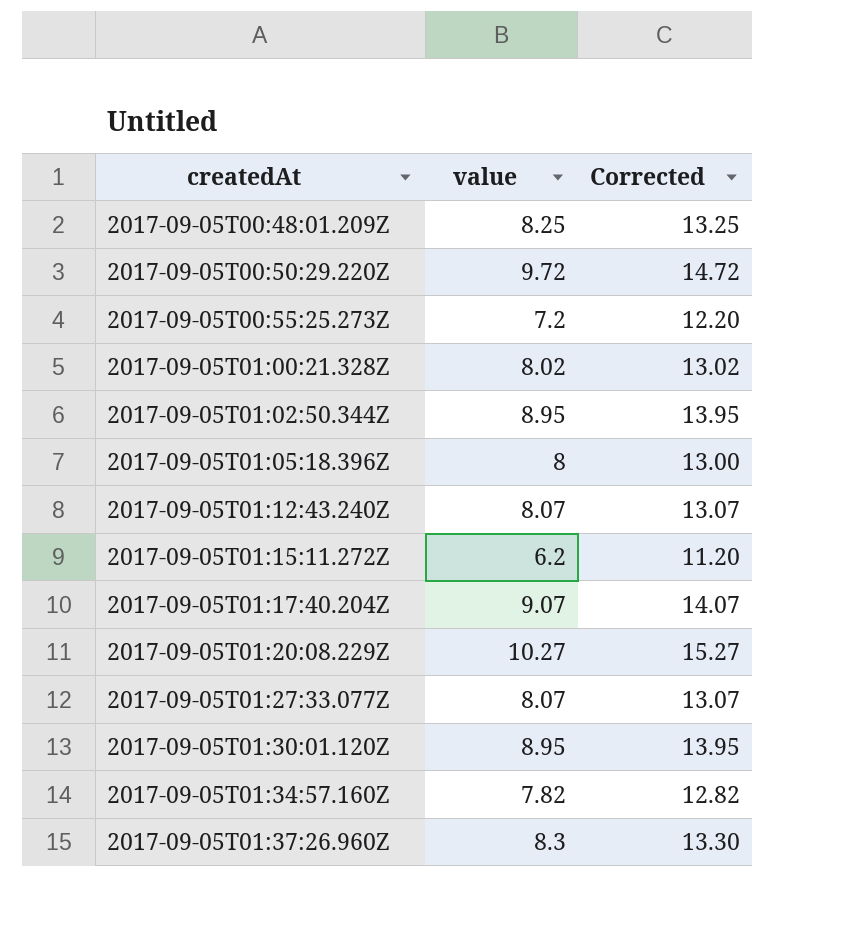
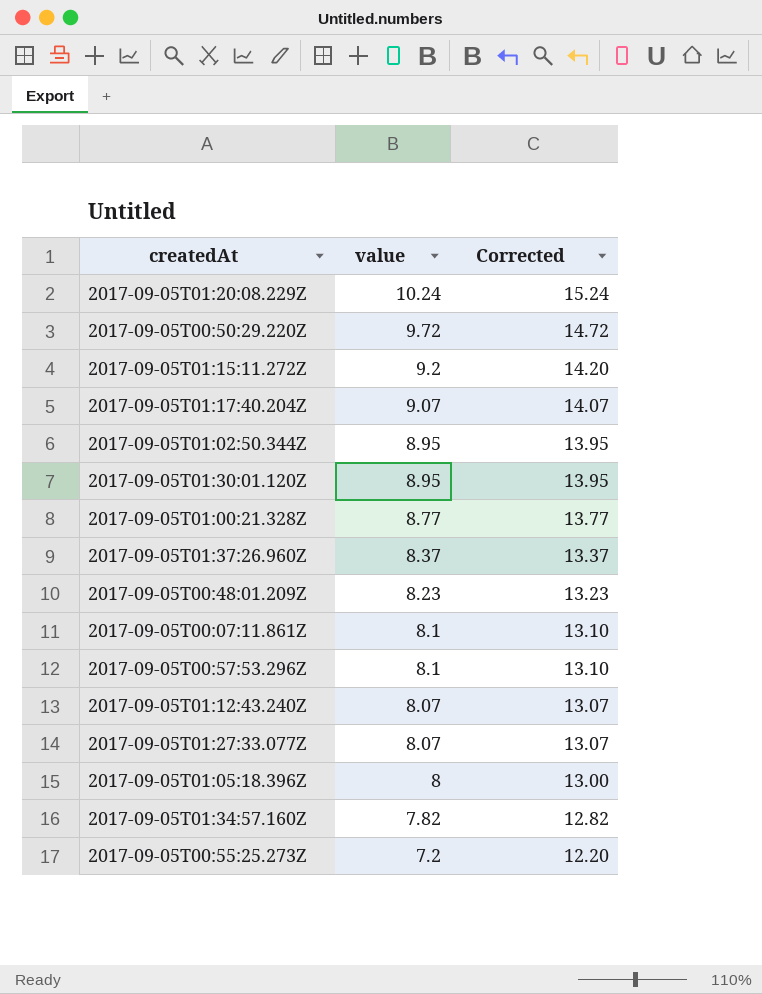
row order: createdAt ascending -> value descending
2017-09-05T01:20:08.229Z | value: 10.27 -> 10.24
2017-09-05T01:20:08.229Z | Corrected: 15.27 -> 15.24
2017-09-05T01:15:11.272Z | value: 6.2 -> 9.2
2017-09-05T01:15:11.272Z | Corrected: 11.20 -> 14.20
2017-09-05T01:00:21.328Z | value: 8.02 -> 8.77
2017-09-05T01:00:21.328Z | Corrected: 13.02 -> 13.77
2017-09-05T01:37:26.960Z | value: 8.3 -> 8.37
2017-09-05T01:37:26.960Z | Corrected: 13.30 -> 13.37
2017-09-05T00:48:01.209Z | value: 8.25 -> 8.23
2017-09-05T00:48:01.209Z | Corrected: 13.25 -> 13.23
row 2017-09-05T00:07:11.861Z: none -> 8.1 | 13.10
row 2017-09-05T00:57:53.296Z: none -> 8.1 | 13.10

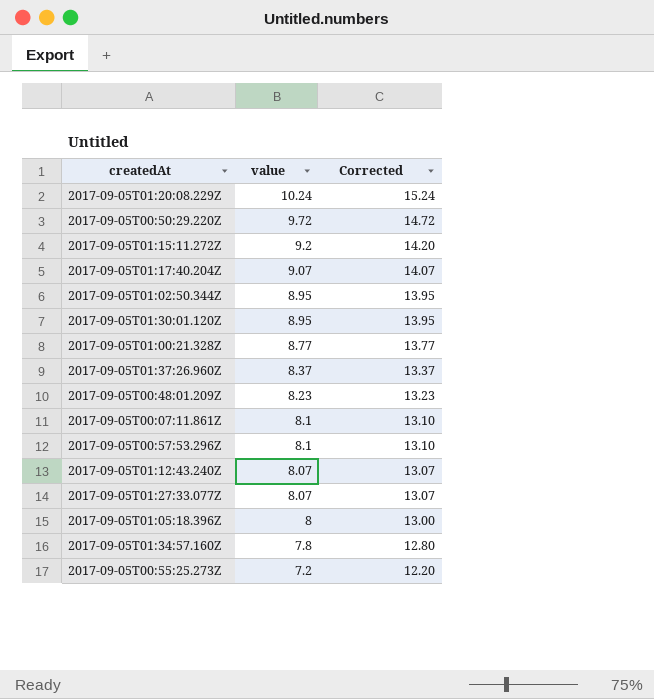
2017-09-05T01:34:57.160Z | value: 7.82 -> 7.8
2017-09-05T01:34:57.160Z | Corrected: 12.82 -> 12.80

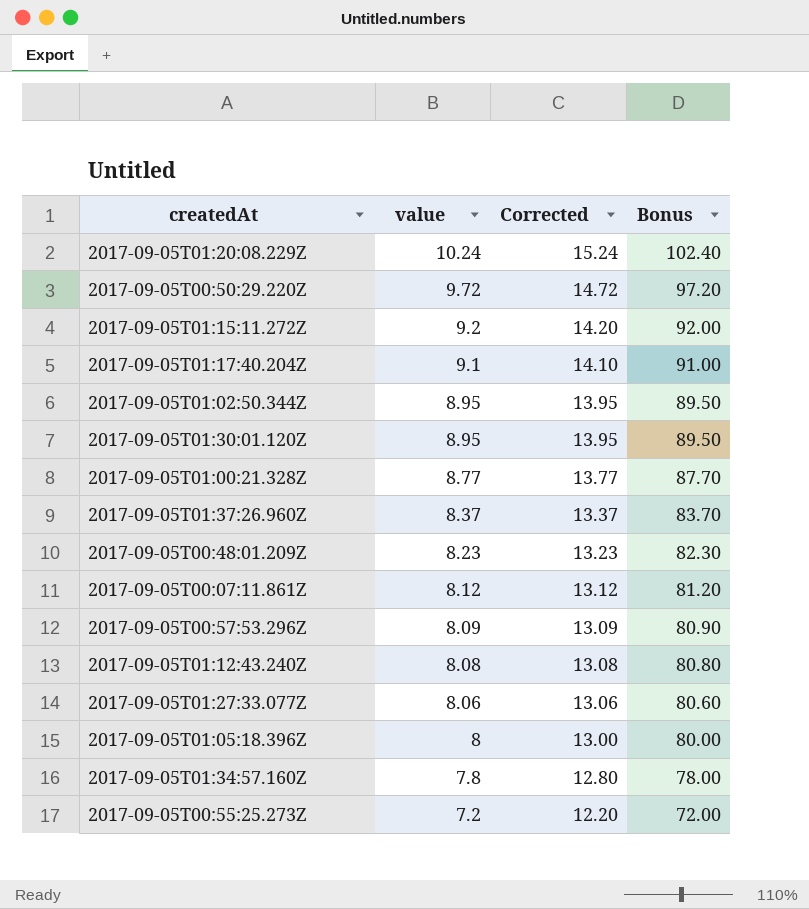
column Bonus | formula: none -> [value] * 10
2017-09-05T01:17:40.204Z | value: 9.07 -> 9.1
2017-09-05T01:17:40.204Z | Corrected: 14.07 -> 14.10
2017-09-05T00:07:11.861Z | value: 8.1 -> 8.12
2017-09-05T00:07:11.861Z | Corrected: 13.10 -> 13.12
2017-09-05T00:57:53.296Z | value: 8.1 -> 8.09
2017-09-05T00:57:53.296Z | Corrected: 13.10 -> 13.09
2017-09-05T01:12:43.240Z | value: 8.07 -> 8.08
2017-09-05T01:12:43.240Z | Corrected: 13.07 -> 13.08
2017-09-05T01:27:33.077Z | value: 8.07 -> 8.06
2017-09-05T01:27:33.077Z | Corrected: 13.07 -> 13.06

